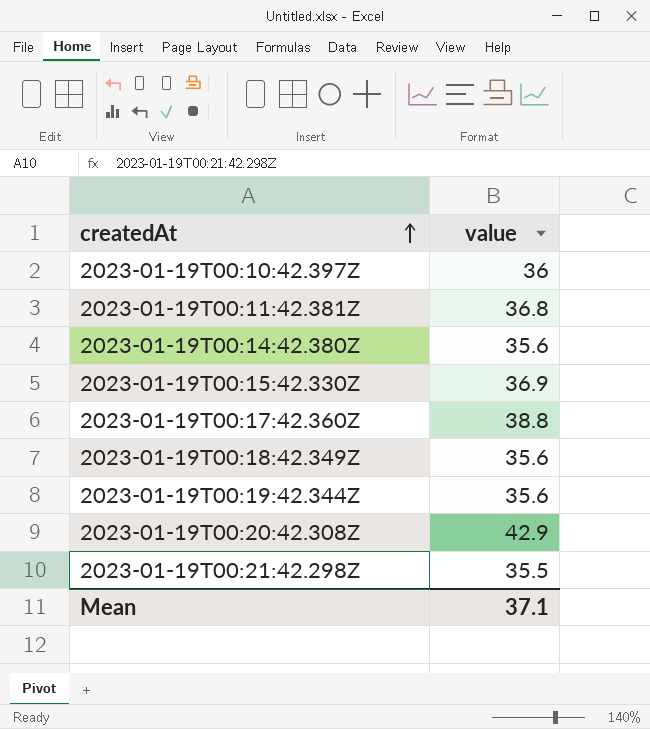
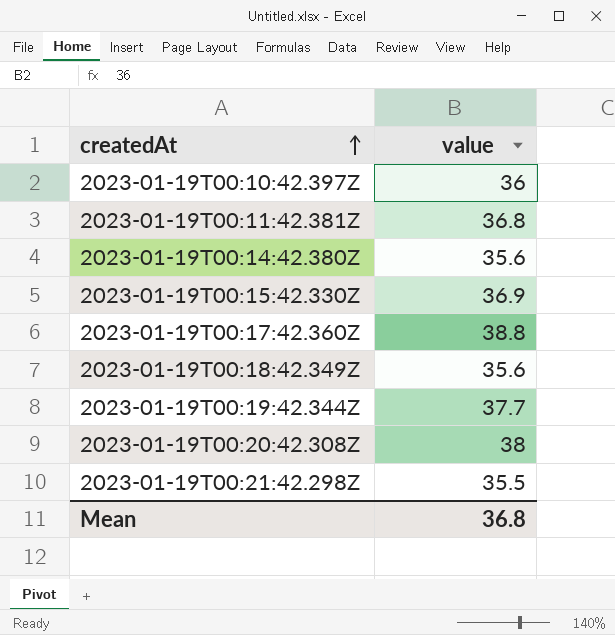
2023-01-19T00:19:42.344Z | value: 35.6 -> 37.7
2023-01-19T00:20:42.308Z | value: 42.9 -> 38
Mean | value: 37.1 -> 36.8

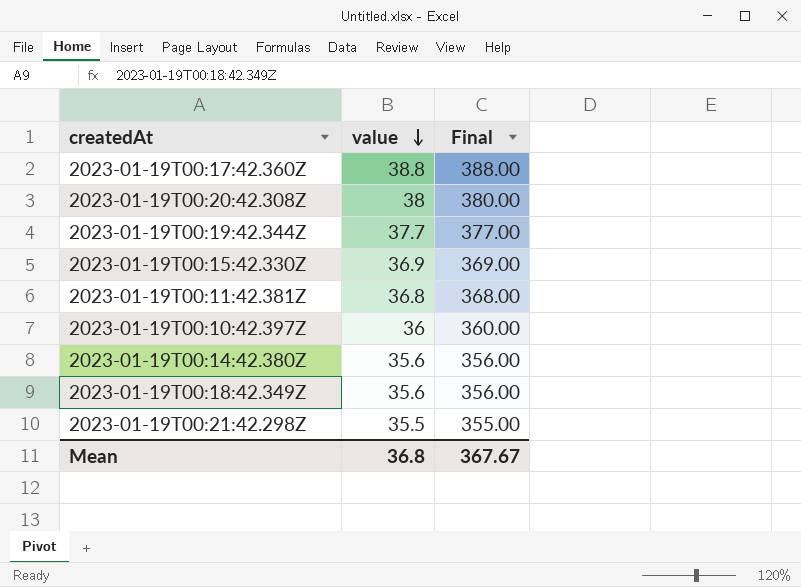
row order: createdAt ascending -> value descending
column Final | formula: none -> [value] * 10

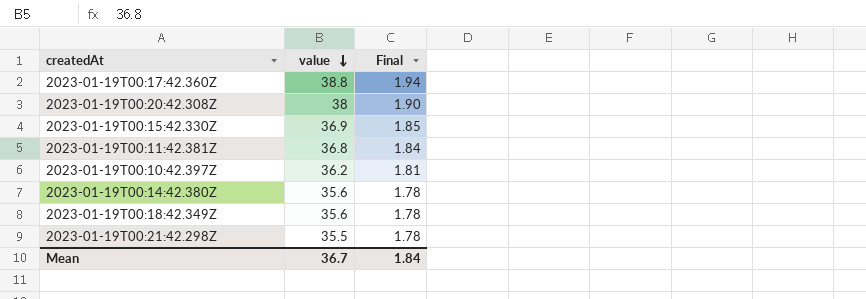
column Final | formula: [value] * 10 -> [value] * 0.05
row 2023-01-19T00:19:42.344Z: 37.7 | 377.00 -> none
2023-01-19T00:10:42.397Z | value: 36 -> 36.2
Mean | value: 36.8 -> 36.7
Mean | Final: 367.67 -> 1.84

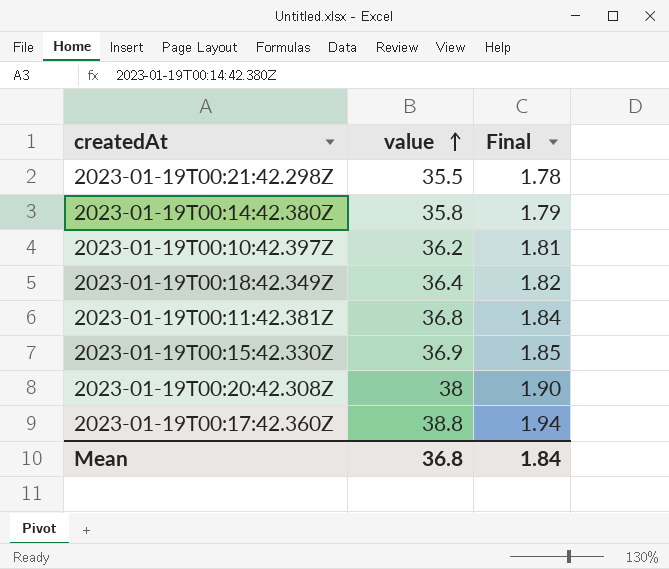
row order: value descending -> value ascending
2023-01-19T00:14:42.380Z | value: 35.6 -> 35.8
2023-01-19T00:14:42.380Z | Final: 1.78 -> 1.79
2023-01-19T00:18:42.349Z | value: 35.6 -> 36.4
2023-01-19T00:18:42.349Z | Final: 1.78 -> 1.82
Mean | value: 36.7 -> 36.8

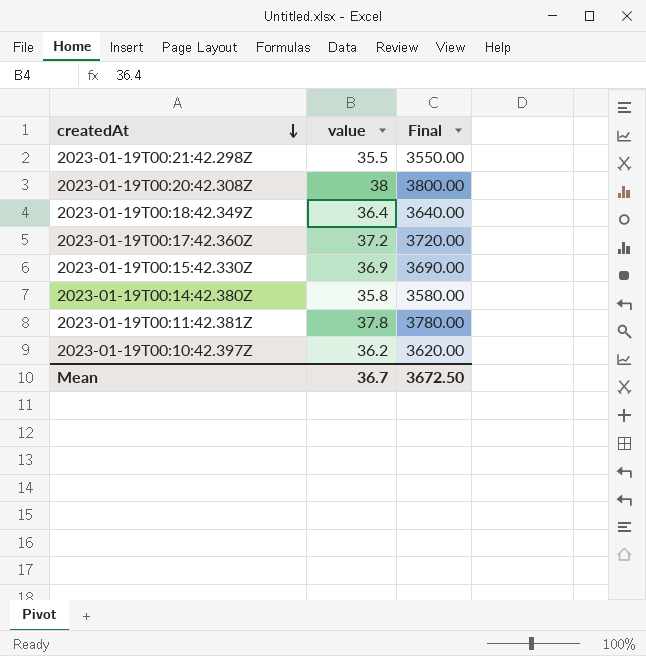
row order: value ascending -> createdAt descending
column Final | formula: [value] * 0.05 -> [value] * 100
2023-01-19T00:17:42.360Z | value: 38.8 -> 37.2
2023-01-19T00:11:42.381Z | value: 36.8 -> 37.8
Mean | value: 36.8 -> 36.7
Mean | Final: 1.84 -> 3672.50

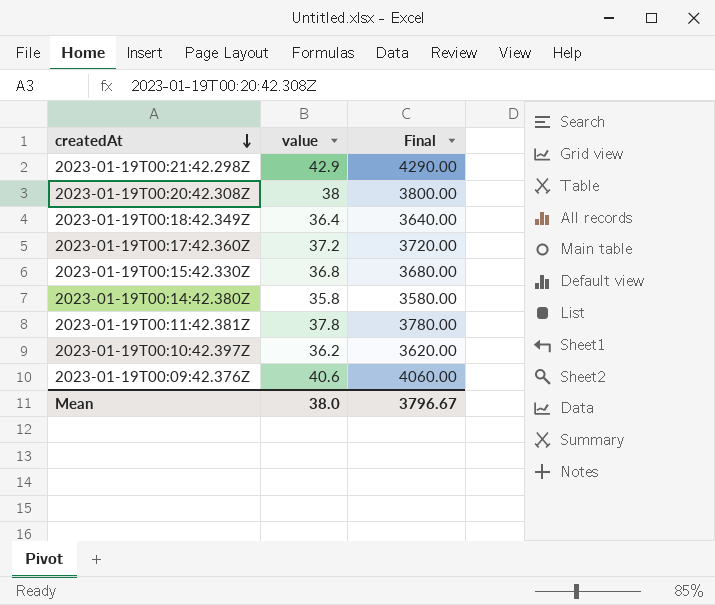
2023-01-19T00:21:42.298Z | value: 35.5 -> 42.9
2023-01-19T00:21:42.298Z | Final: 3550.00 -> 4290.00
2023-01-19T00:15:42.330Z | value: 36.9 -> 36.8
2023-01-19T00:15:42.330Z | Final: 3690.00 -> 3680.00
row 2023-01-19T00:09:42.376Z: none -> 40.6 | 4060.00
Mean | value: 36.7 -> 38.0
Mean | Final: 3672.50 -> 3796.67

